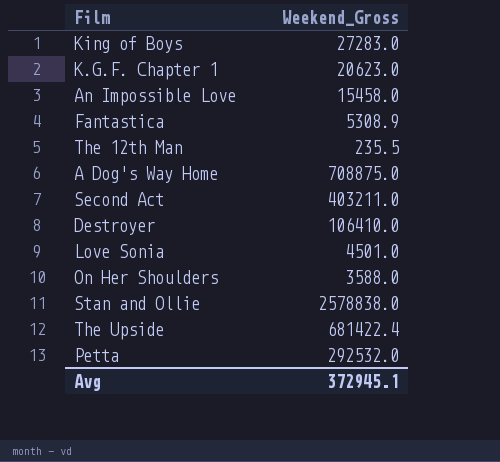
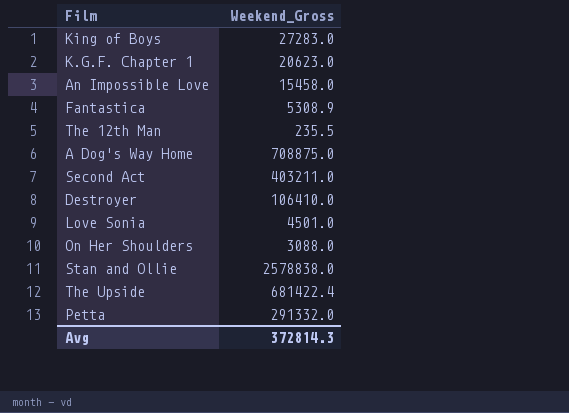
On Her Shoulders | Weekend_Gross: 3588.0 -> 3088.0
Petta | Weekend_Gross: 292532.0 -> 291332.0
Avg | Weekend_Gross: 372945.1 -> 372814.3

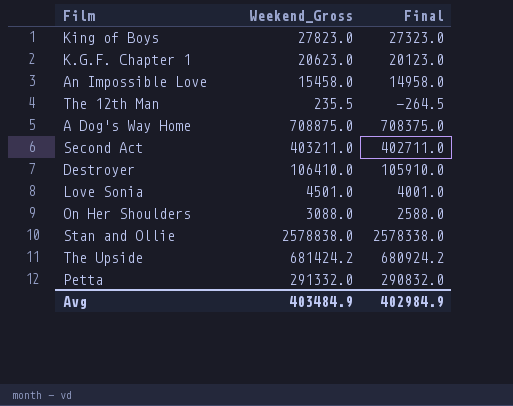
column Final | formula: none -> [Weekend_Gross] - 500
row Fantastica: 5308.9 -> none
King of Boys | Weekend_Gross: 27283.0 -> 27823.0
The Upside | Weekend_Gross: 681422.4 -> 681424.2
Avg | Weekend_Gross: 372814.3 -> 403484.9

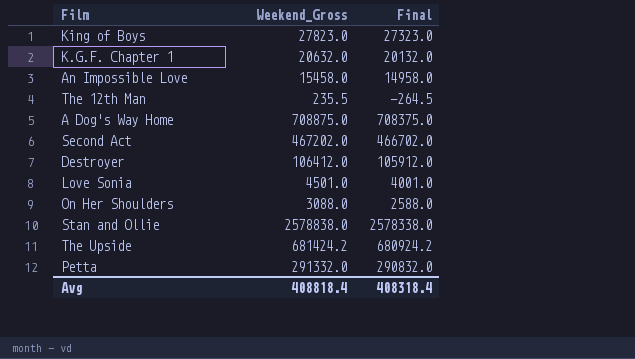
K.G.F. Chapter 1 | Weekend_Gross: 20623.0 -> 20632.0
K.G.F. Chapter 1 | Final: 20123.0 -> 20132.0
Second Act | Weekend_Gross: 403211.0 -> 467202.0
Second Act | Final: 402711.0 -> 466702.0
Destroyer | Weekend_Gross: 106410.0 -> 106412.0
Destroyer | Final: 105910.0 -> 105912.0
Avg | Weekend_Gross: 403484.9 -> 408818.4
Avg | Final: 402984.9 -> 408318.4

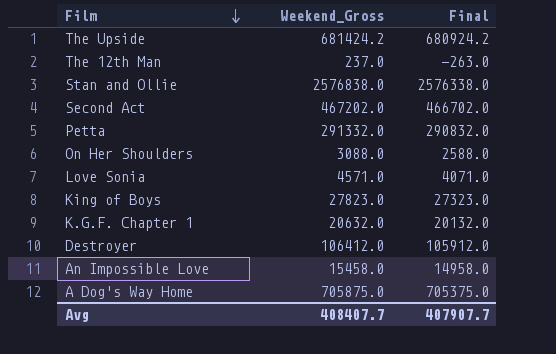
row order: none -> Film descending
The 12th Man | Weekend_Gross: 235.5 -> 237.0
The 12th Man | Final: -264.5 -> -263.0
Stan and Ollie | Weekend_Gross: 2578838.0 -> 2576838.0
Stan and Ollie | Final: 2578338.0 -> 2576338.0
Love Sonia | Weekend_Gross: 4501.0 -> 4571.0
Love Sonia | Final: 4001.0 -> 4071.0
A Dog's Way Home | Weekend_Gross: 708875.0 -> 705875.0
A Dog's Way Home | Final: 708375.0 -> 705375.0
Avg | Weekend_Gross: 408818.4 -> 408407.7
Avg | Final: 408318.4 -> 407907.7

